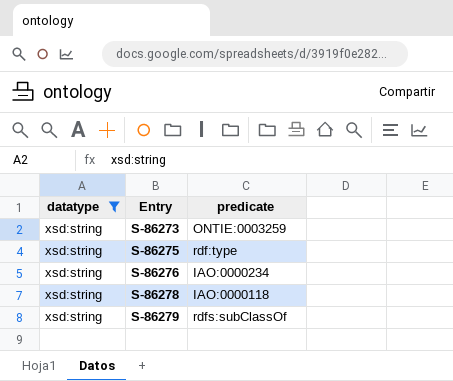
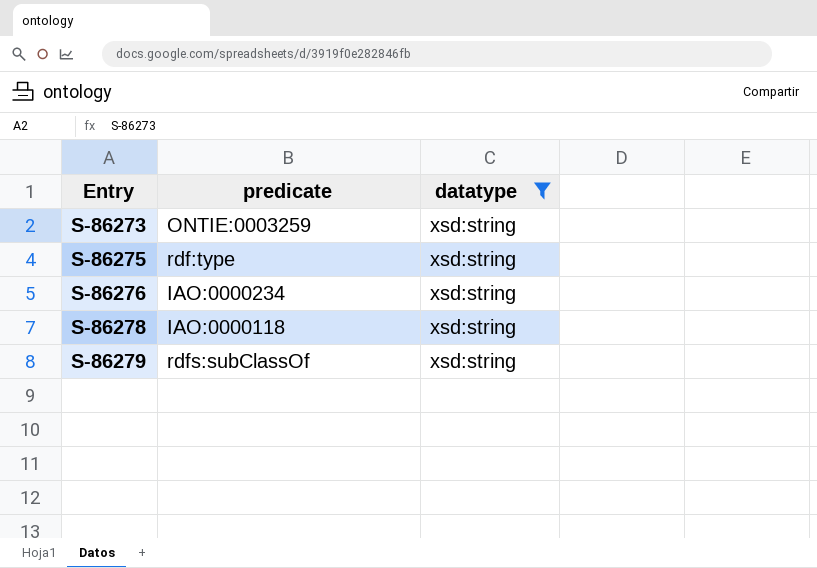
column datatype | position: 1 -> 3

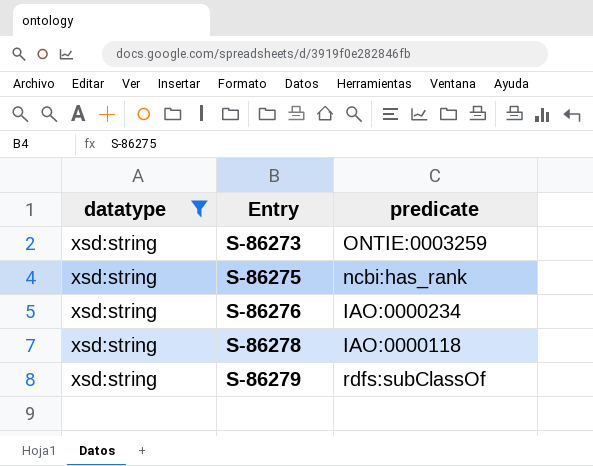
column datatype | position: 3 -> 1
S-86275 | predicate: rdf:type -> ncbi:has_rank

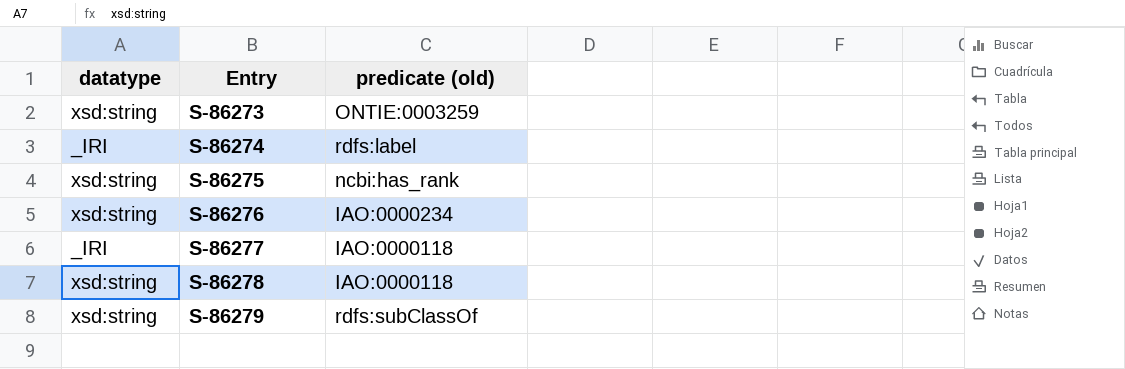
filter: datatype = xsd:string -> none
column name: predicate -> predicate (old)

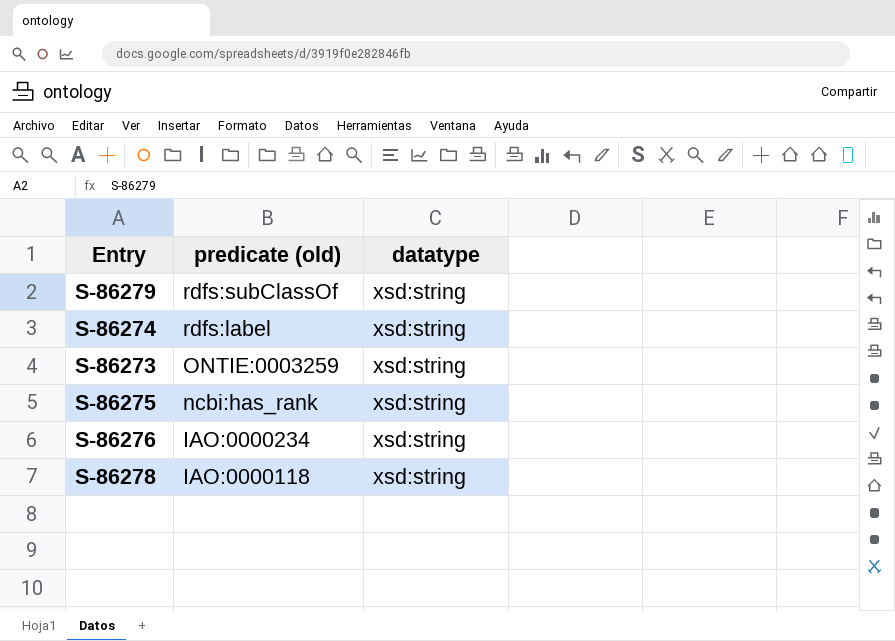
row order: Entry ascending -> predicate (old) descending
column datatype | position: 1 -> 3
row S-86277: _IRI | IAO:0000118 -> none
S-86274 | datatype: _IRI -> xsd:string

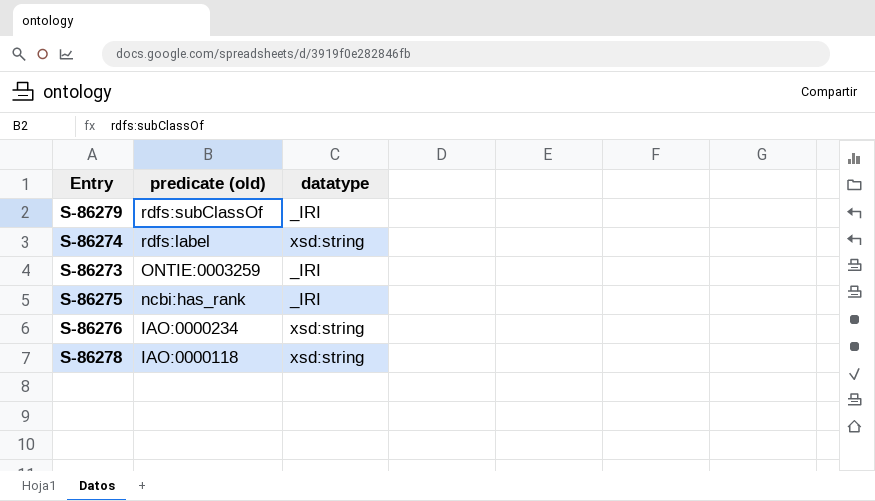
S-86279 | datatype: xsd:string -> _IRI
S-86273 | datatype: xsd:string -> _IRI
S-86275 | datatype: xsd:string -> _IRI

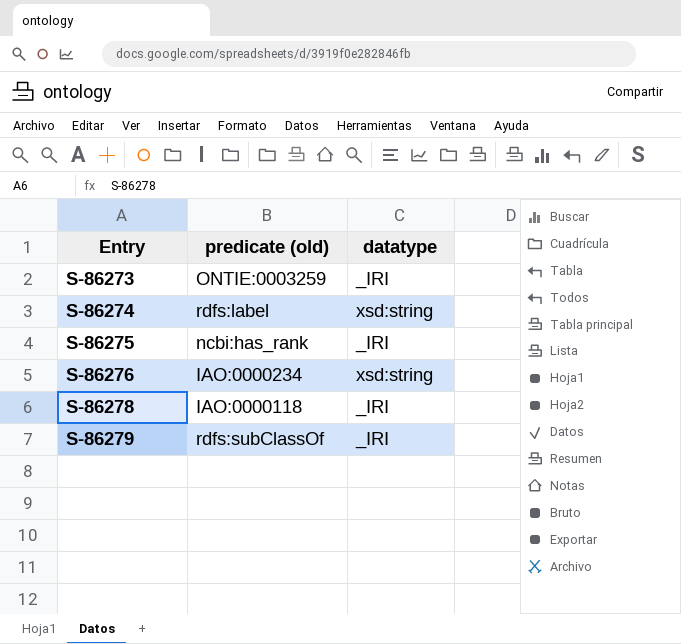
row order: predicate (old) descending -> Entry ascending
S-86278 | datatype: xsd:string -> _IRI

